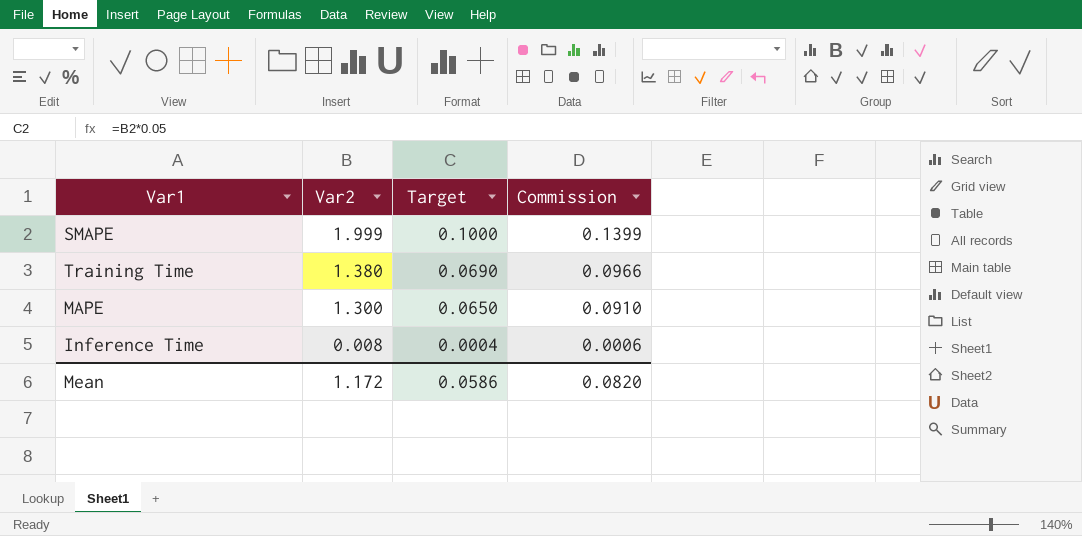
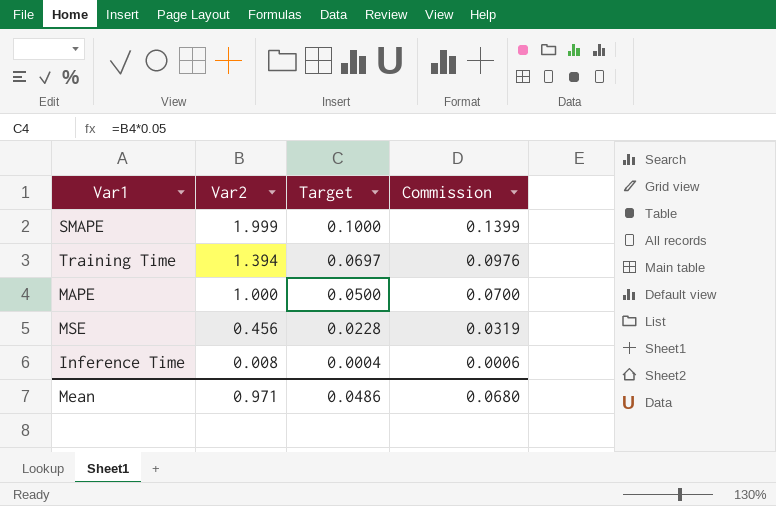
Training Time | Var2: 1.380 -> 1.394
Training Time | Target: 0.0690 -> 0.0697
Training Time | Commission: 0.0966 -> 0.0976
MAPE | Var2: 1.300 -> 1.000
MAPE | Target: 0.0650 -> 0.0500
MAPE | Commission: 0.0910 -> 0.0700
row MSE: none -> 0.456 | 0.0228 | 0.0319
Mean | Var2: 1.172 -> 0.971
Mean | Target: 0.0586 -> 0.0486
Mean | Commission: 0.0820 -> 0.0680

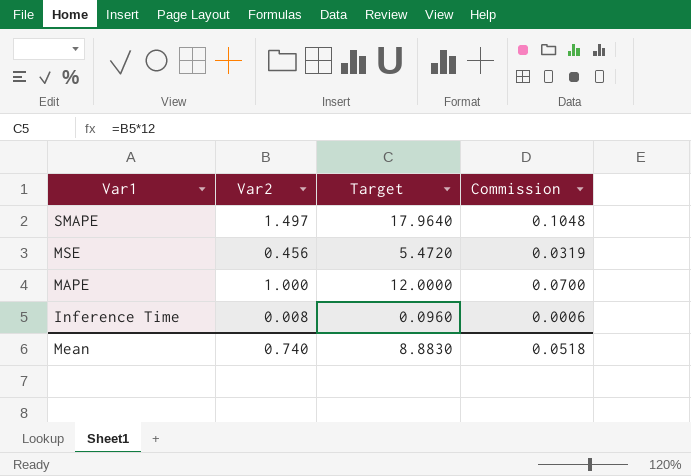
row order: Var2 descending -> Var1 descending
column Target | formula: [Var2] * 0.05 -> [Var2] * 12
row Training Time: 1.394 | 0.0697 | 0.0976 -> none
SMAPE | Var2: 1.999 -> 1.497
SMAPE | Commission: 0.1399 -> 0.1048
Mean | Var2: 0.971 -> 0.740
Mean | Target: 0.0486 -> 8.8830
Mean | Commission: 0.0680 -> 0.0518

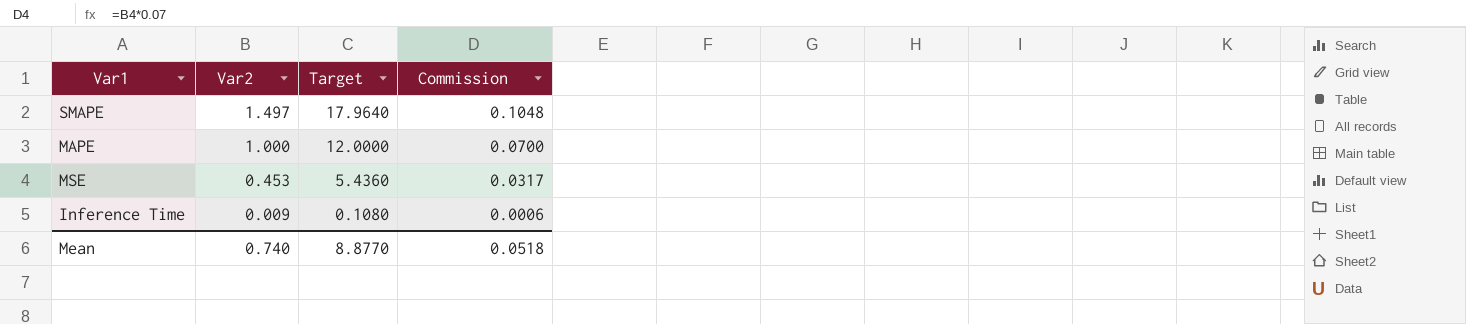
row order: Var1 descending -> Var2 descending
MSE | Var2: 0.456 -> 0.453
MSE | Target: 5.4720 -> 5.4360
MSE | Commission: 0.0319 -> 0.0317
Inference Time | Var2: 0.008 -> 0.009
Inference Time | Target: 0.0960 -> 0.1080
Mean | Target: 8.8830 -> 8.8770

